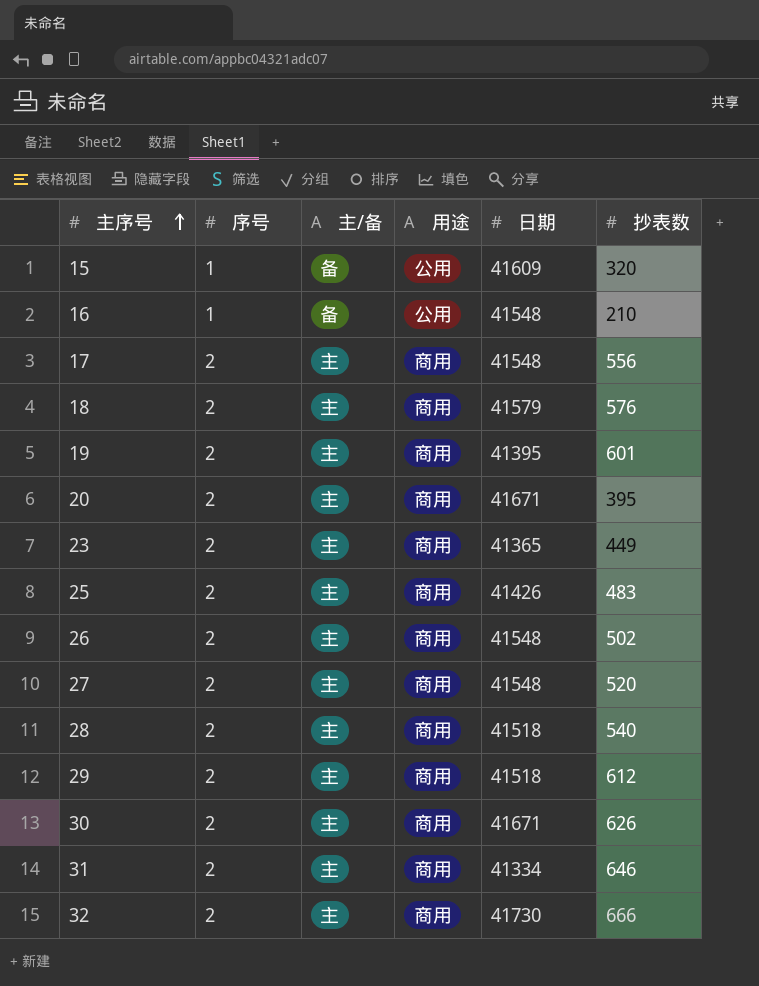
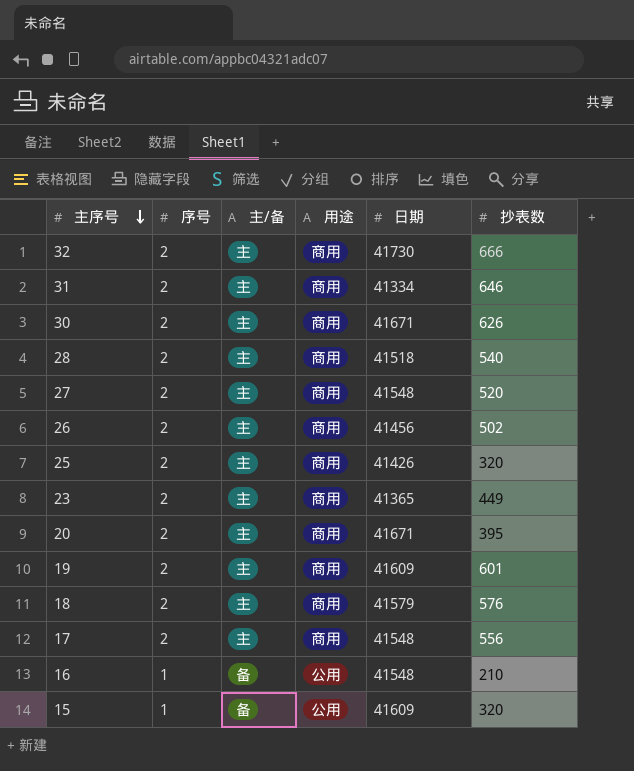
row order: 主序号 ascending -> 主序号 descending
row 29: 2 | 主 | 商用 | 41518 | 612 -> none
26 | 日期: 41548 -> 41456
25 | 抄表数: 483 -> 320
19 | 日期: 41395 -> 41609

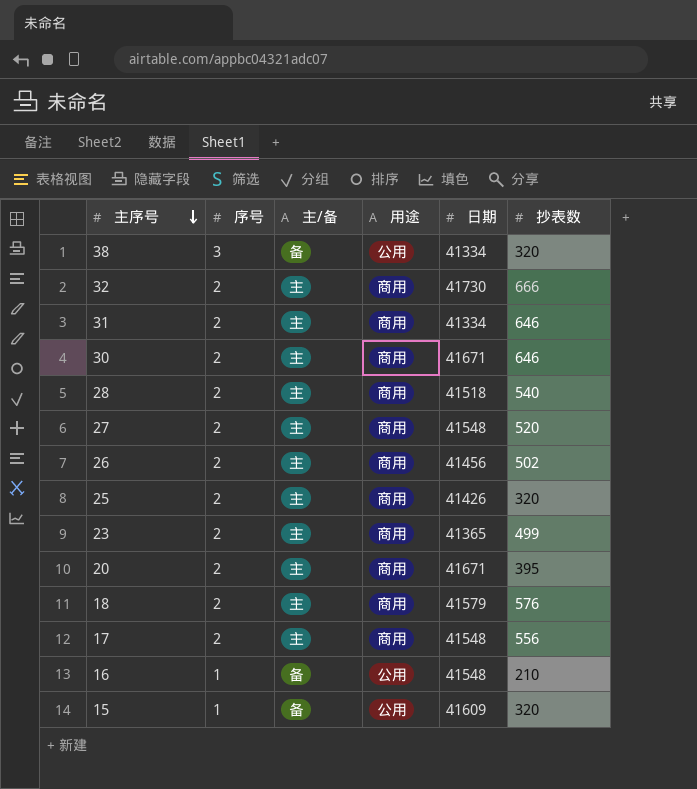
row 19: 2 | 主 | 商用 | 41609 | 601 -> none
row 38: none -> 3 | 备 | 公用 | 41334 | 320
30 | 抄表数: 626 -> 646
23 | 抄表数: 449 -> 499

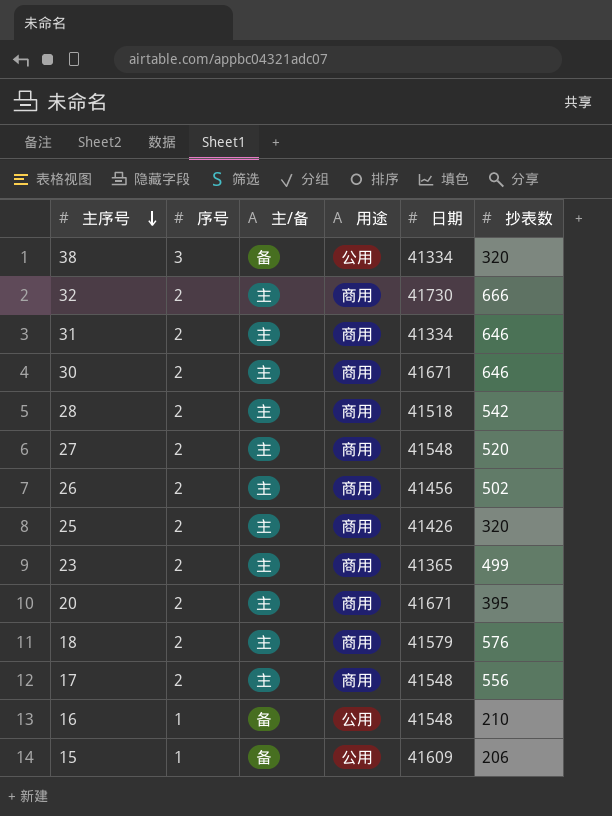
28 | 抄表数: 540 -> 542
15 | 抄表数: 320 -> 206

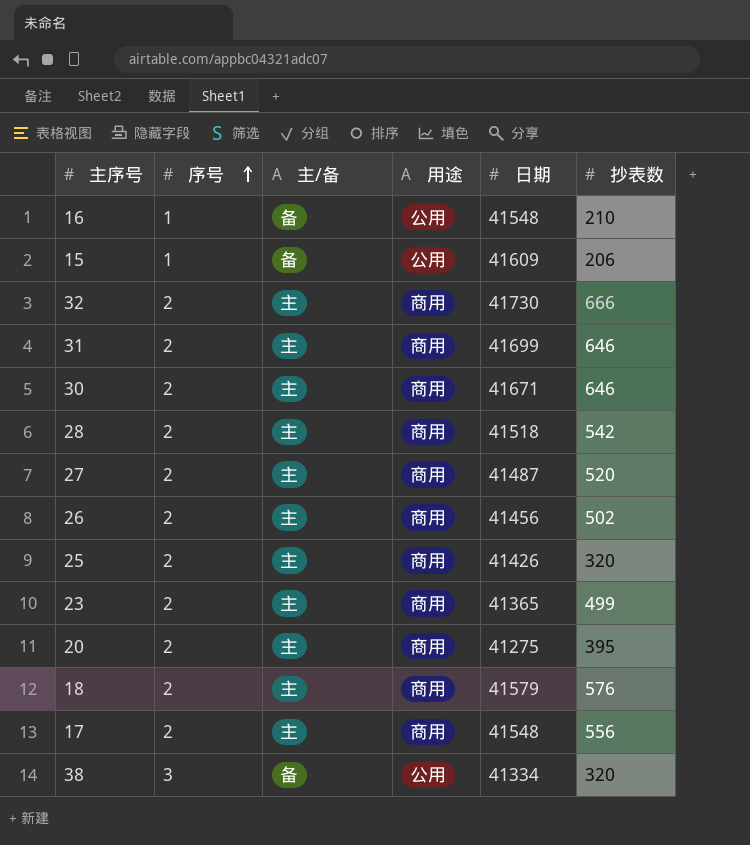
row order: 主序号 descending -> 序号 ascending
31 | 日期: 41334 -> 41699
27 | 日期: 41548 -> 41487
20 | 日期: 41671 -> 41275

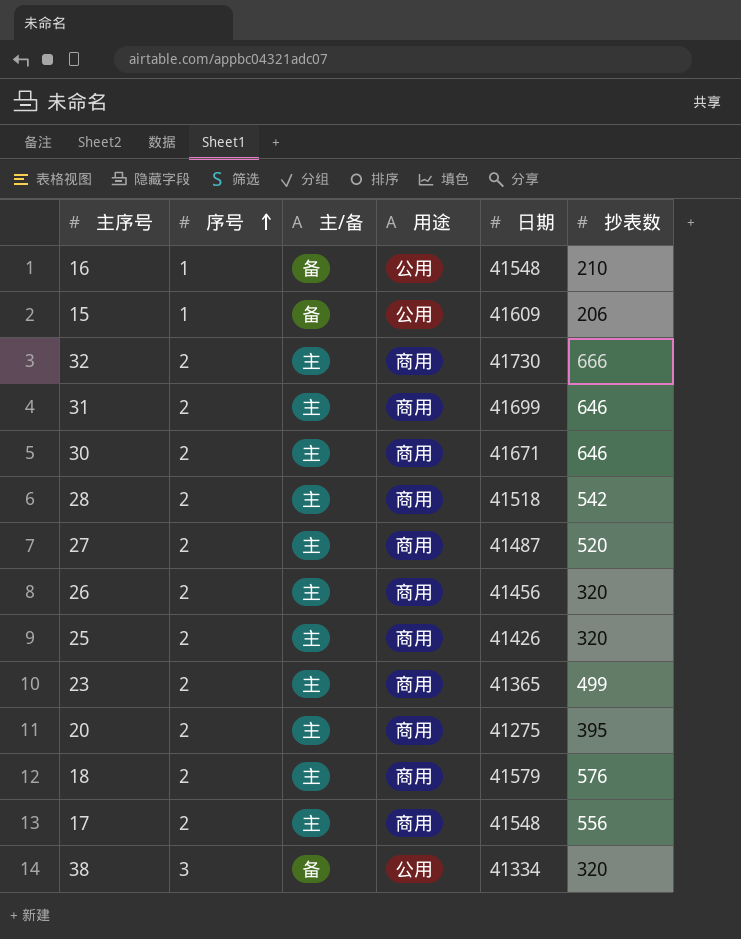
26 | 抄表数: 502 -> 320

